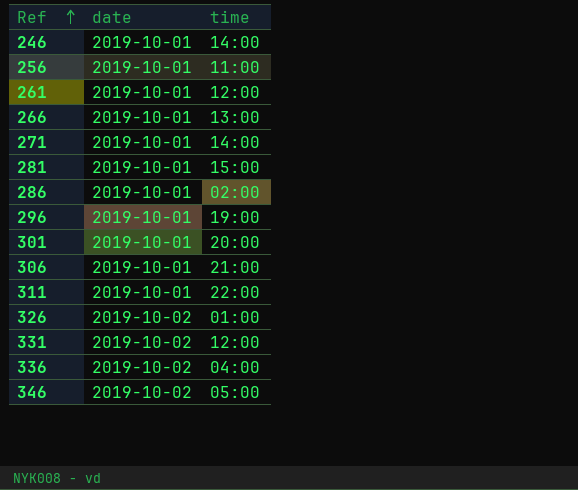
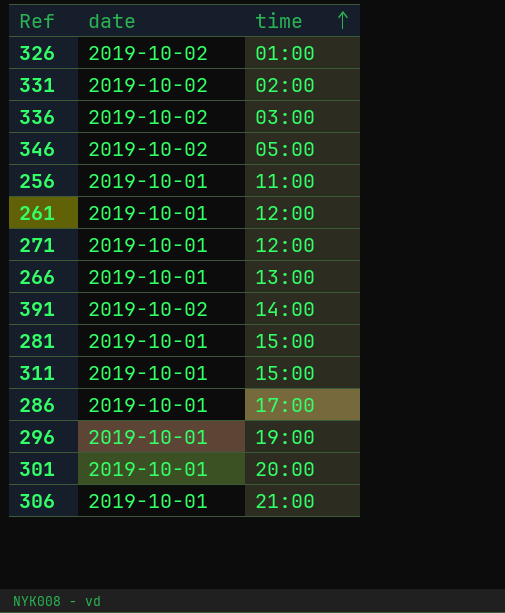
row order: Ref ascending -> time ascending
row 246: 2019-10-01 | 14:00 -> none
331 | time: 12:00 -> 02:00
336 | time: 04:00 -> 03:00
271 | time: 14:00 -> 12:00
row 391: none -> 2019-10-02 | 14:00
311 | time: 22:00 -> 15:00
286 | time: 02:00 -> 17:00

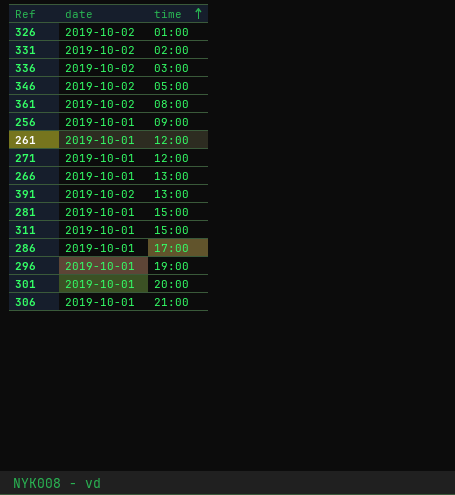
row 361: none -> 2019-10-02 | 08:00
256 | time: 11:00 -> 09:00
391 | time: 14:00 -> 13:00

